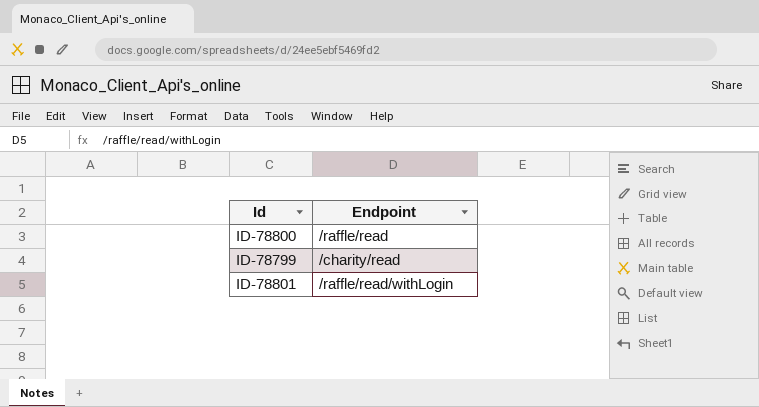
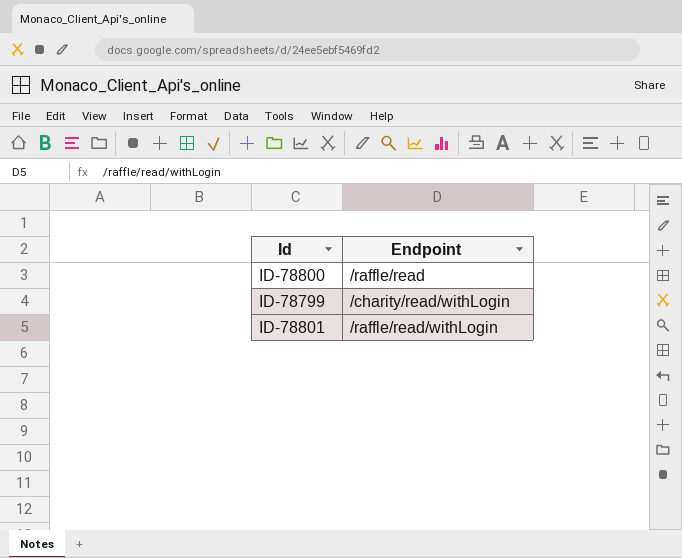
ID-78799 | Endpoint: /charity/read -> /charity/read/withLogin

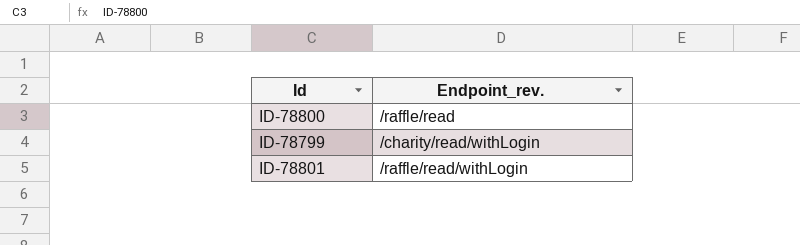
column name: Endpoint -> Endpoint_rev.

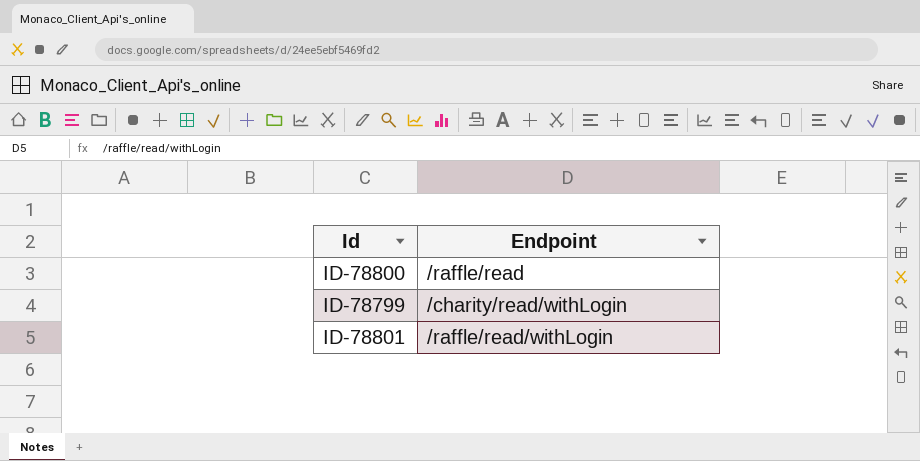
column name: Endpoint_rev. -> Endpoint

